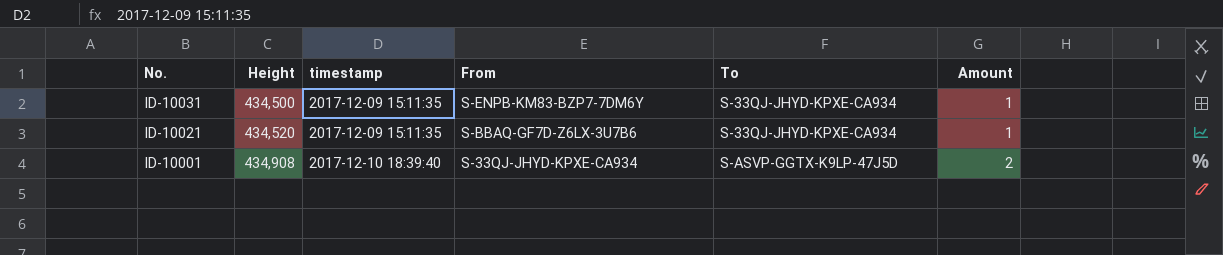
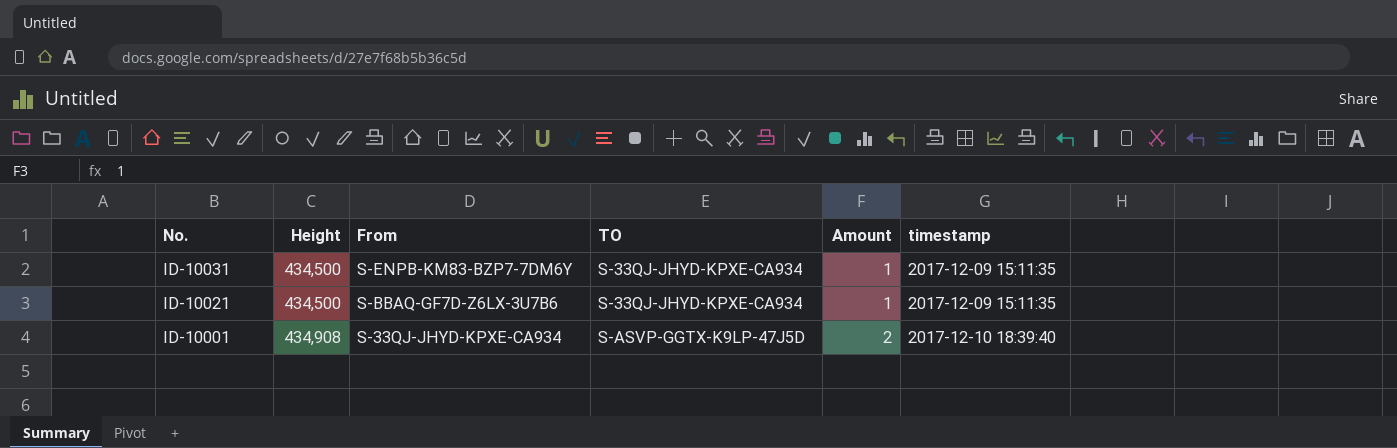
column name: To -> TO
column timestamp | position: 3 -> 6
ID-10021 | Height: 434,520 -> 434,500

